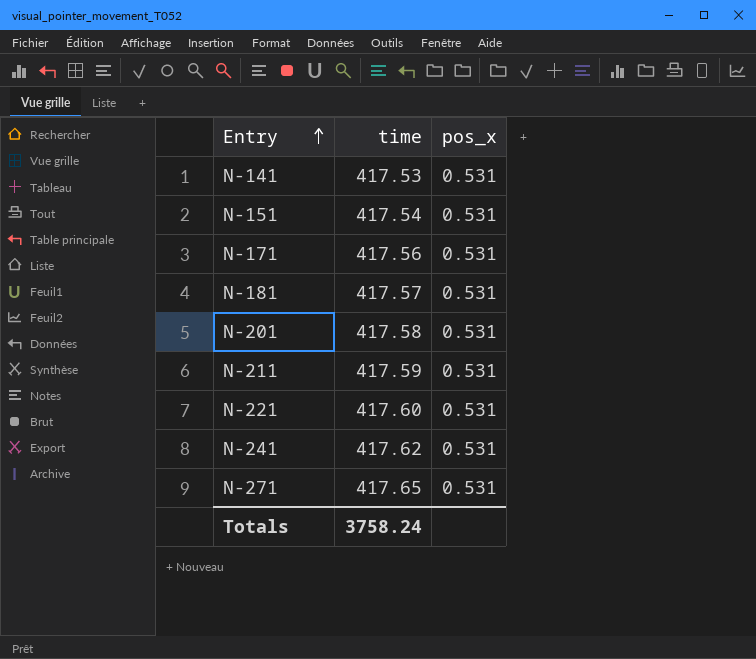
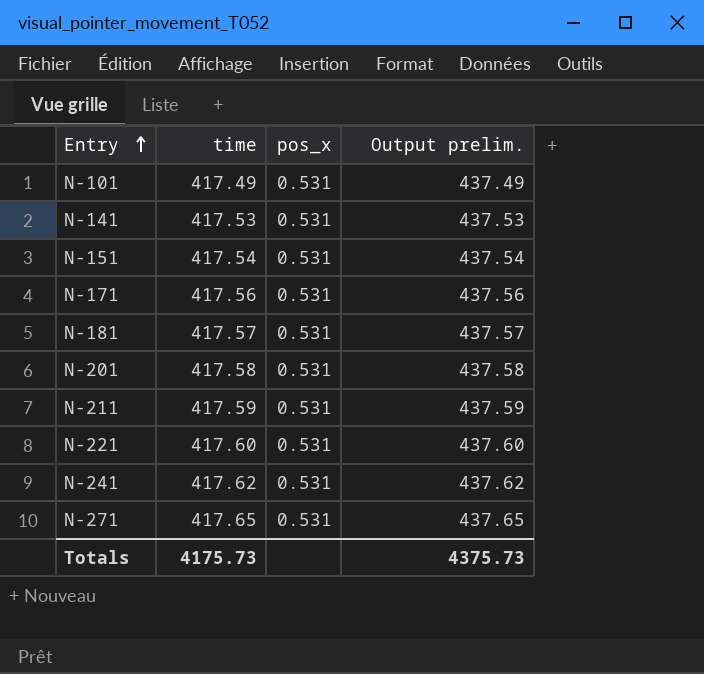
column Output prelim. | formula: none -> [time] + 20
row N-101: none -> 417.49 | 0.531 | 437.49
Totals | time: 3758.24 -> 4175.73

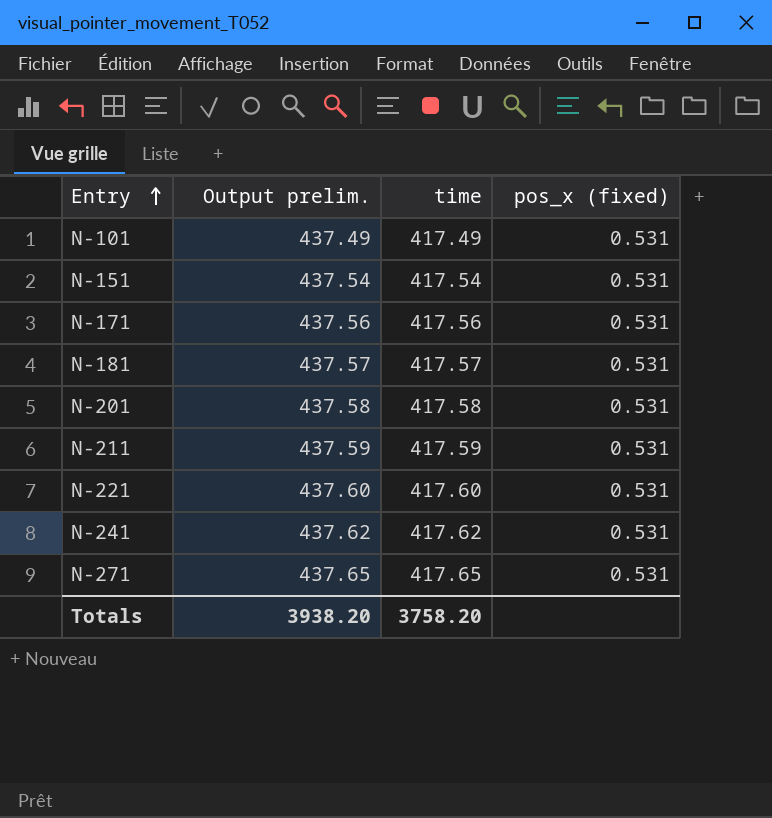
column Output prelim. | position: 4 -> 2
column name: pos_x -> pos_x (fixed)
row N-141: 417.53 | 0.531 | 437.53 -> none
Totals | Output prelim.: 4375.73 -> 3938.20
Totals | time: 4175.73 -> 3758.20

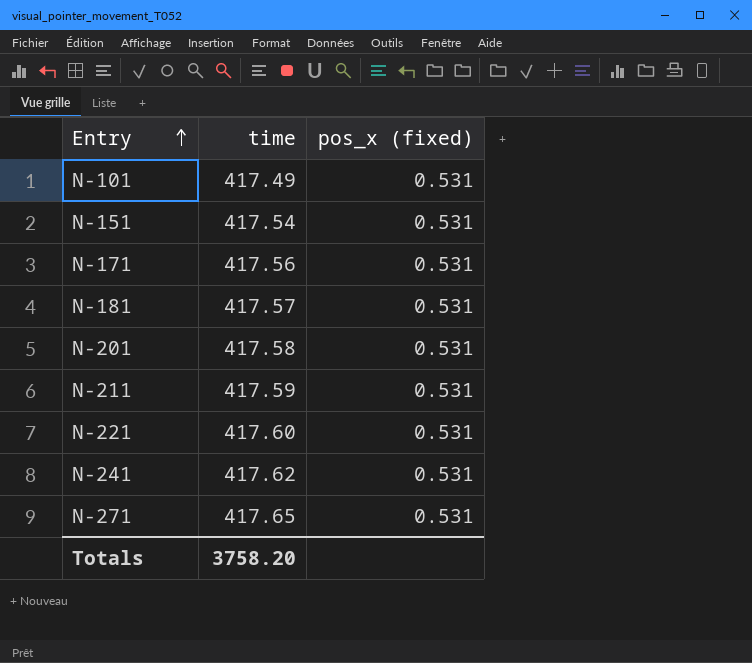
column Output prelim. | formula: [time] + 20 -> none

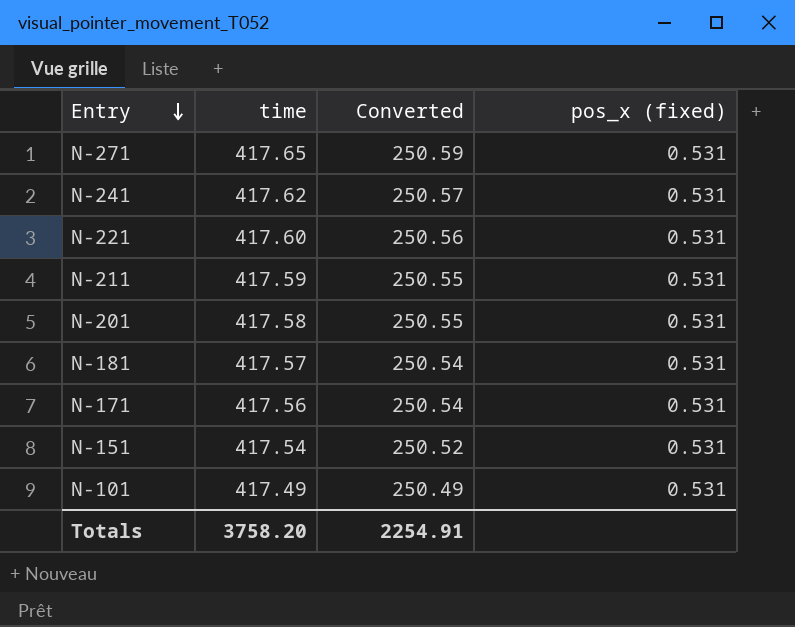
row order: Entry ascending -> Entry descending
column Converted | formula: none -> [time] * 0.6

